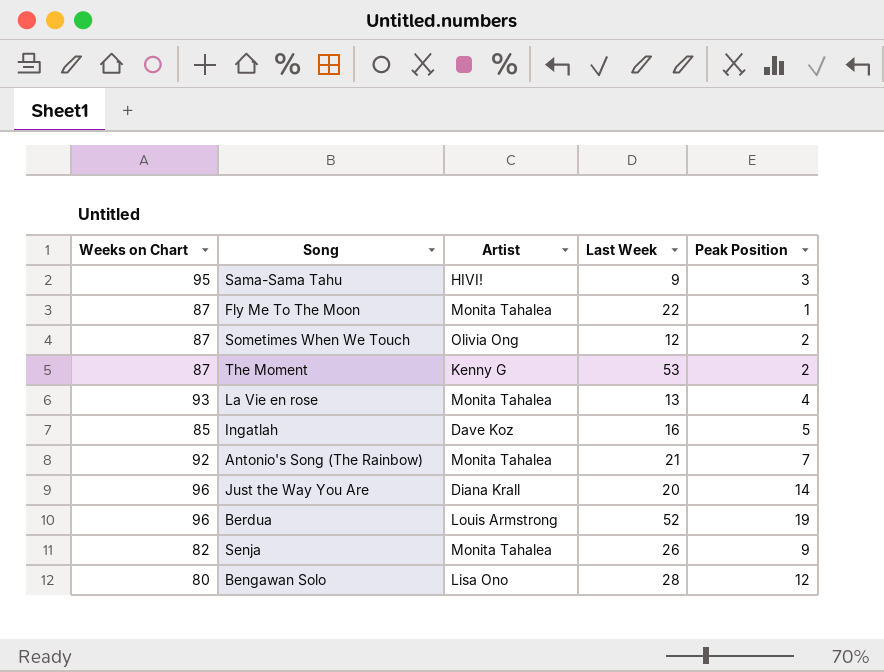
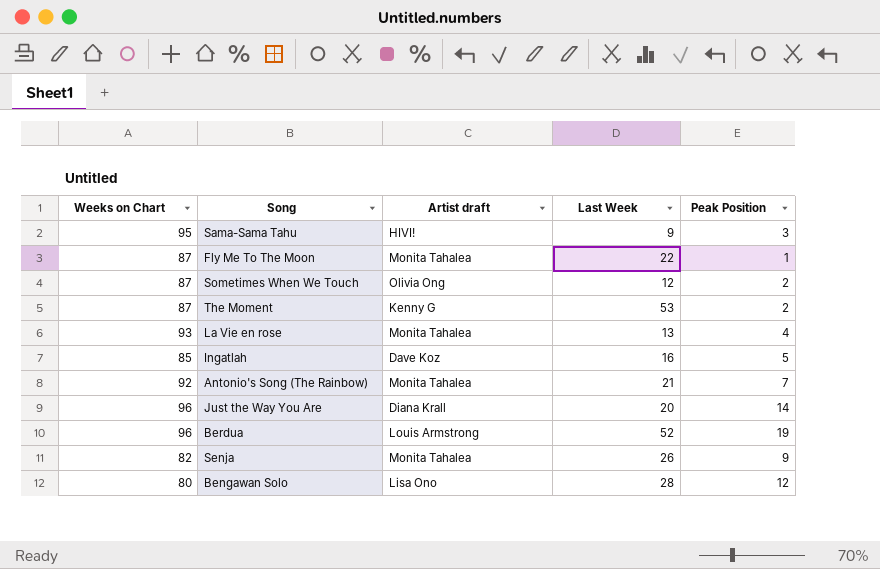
column name: Artist -> Artist draft

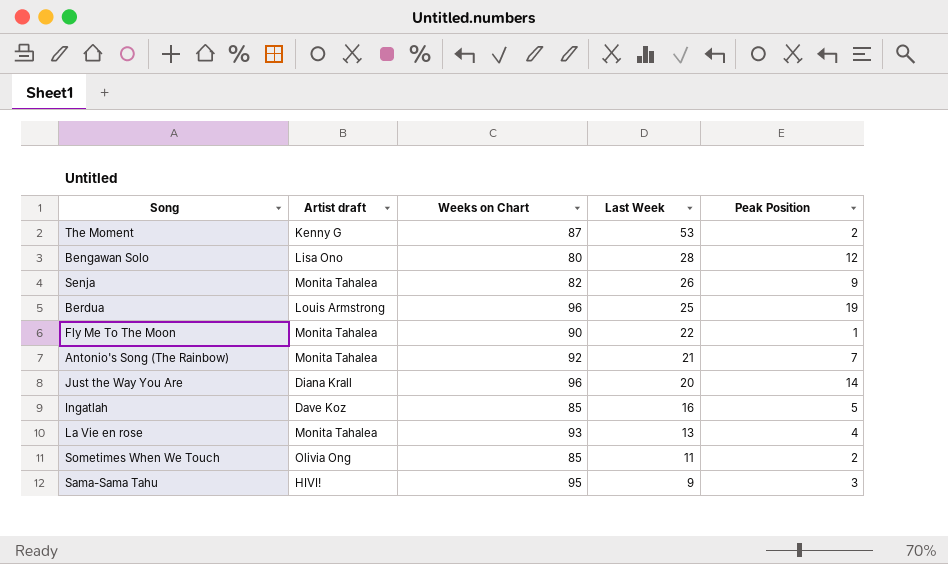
row order: none -> Last Week descending
column Weeks on Chart | position: 1 -> 3
Berdua | Last Week: 52 -> 25
Fly Me To The Moon | Weeks on Chart: 87 -> 90
Sometimes When We Touch | Weeks on Chart: 87 -> 85
Sometimes When We Touch | Last Week: 12 -> 11

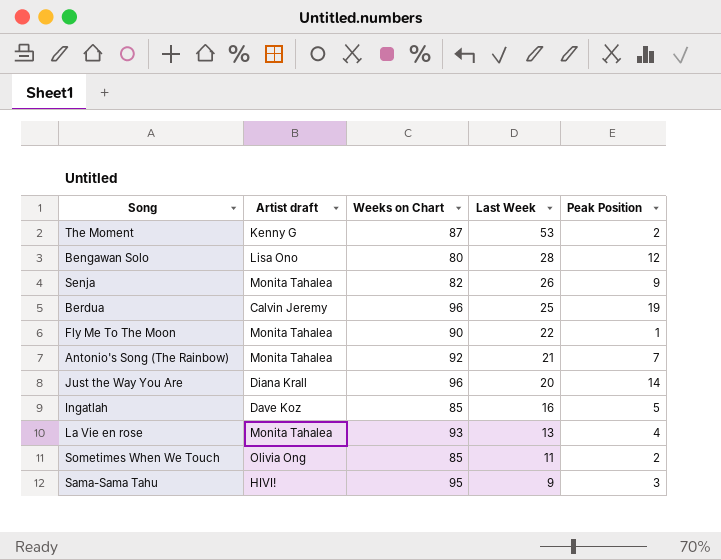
Berdua | Artist draft: Louis Armstrong -> Calvin Jeremy

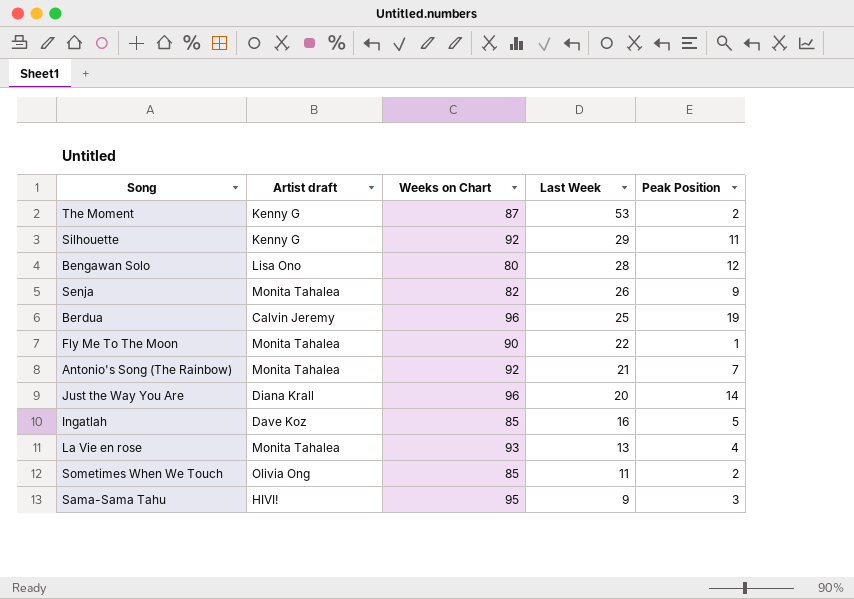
row Silhouette: none -> Kenny G | 92 | 29 | 11

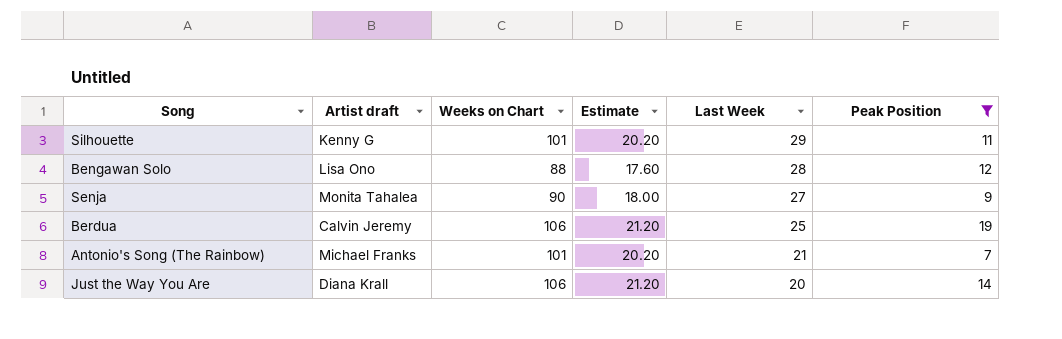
filter: none -> Peak Position >= 7
column Estimate | formula: none -> [Weeks on Chart] * 0.2
Silhouette | Weeks on Chart: 92 -> 101
Bengawan Solo | Weeks on Chart: 80 -> 88
Senja | Weeks on Chart: 82 -> 90
Senja | Last Week: 26 -> 27
Berdua | Weeks on Chart: 96 -> 106
Antonio's Song (The Rainbow) | Artist draft: Monita Tahalea -> Michael Franks
Antonio's Song (The Rainbow) | Weeks on Chart: 92 -> 101
Just the Way You Are | Weeks on Chart: 96 -> 106

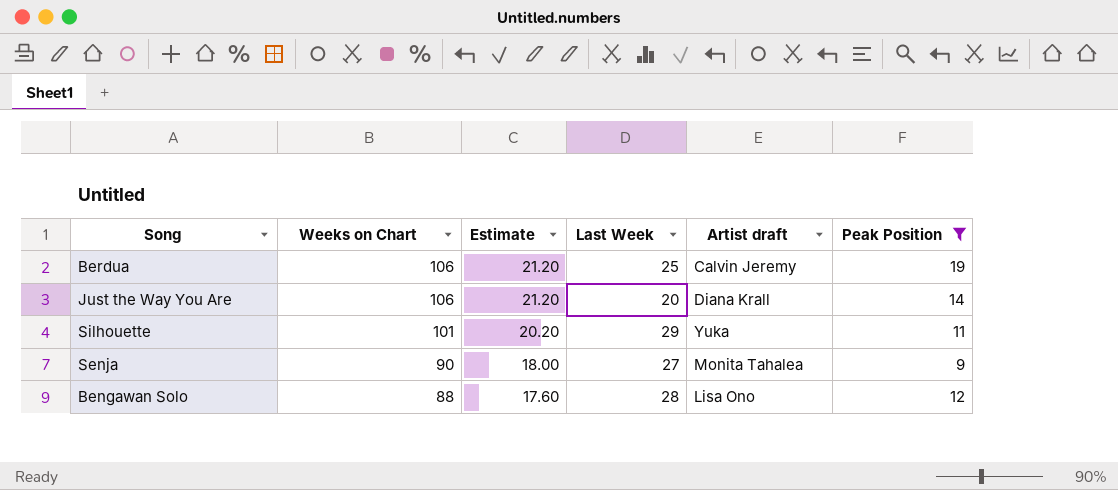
row order: Last Week descending -> Weeks on Chart descending
column Artist draft | position: 2 -> 5
row Antonio's Song (The Rainbow): Michael Franks | 101 | 20.20 | 21 | 7 -> none
Silhouette | Artist draft: Kenny G -> Yuka

